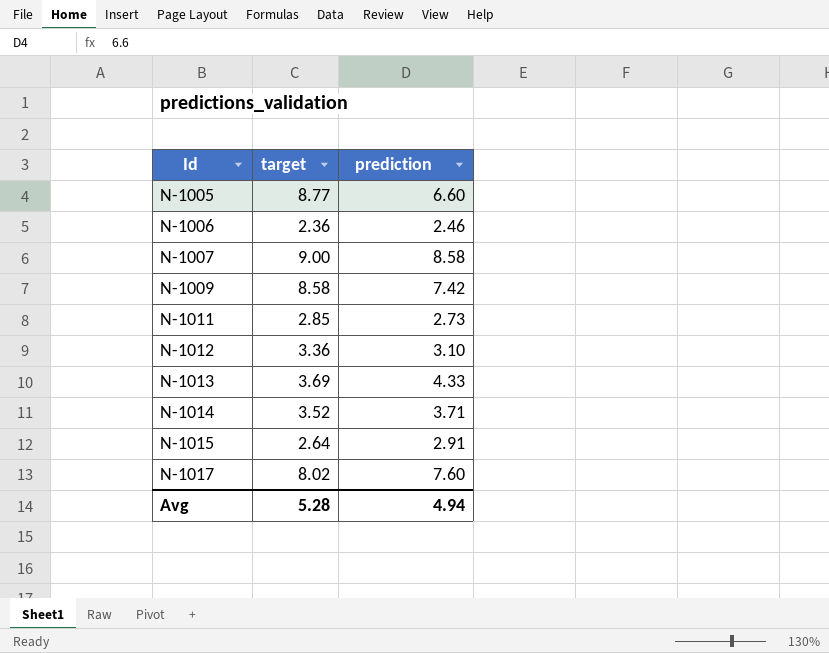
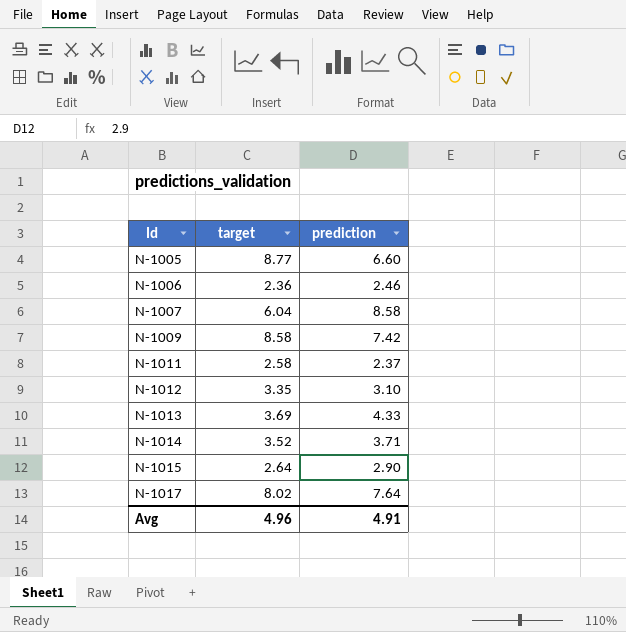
N-1007 | target: 9.00 -> 6.04
N-1011 | target: 2.85 -> 2.58
N-1011 | prediction: 2.73 -> 2.37
N-1012 | target: 3.36 -> 3.35
N-1015 | prediction: 2.91 -> 2.90
N-1017 | prediction: 7.60 -> 7.64
Avg | target: 5.28 -> 4.96
Avg | prediction: 4.94 -> 4.91

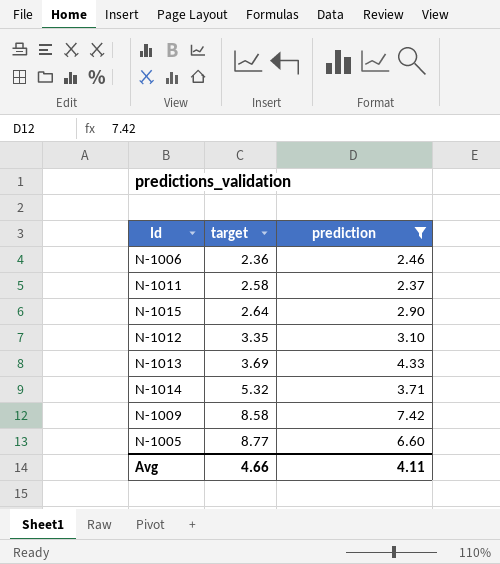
filter: none -> prediction <= 7.42
row order: Id ascending -> target ascending
N-1014 | target: 3.52 -> 5.32
Avg | target: 4.96 -> 4.66
Avg | prediction: 4.91 -> 4.11

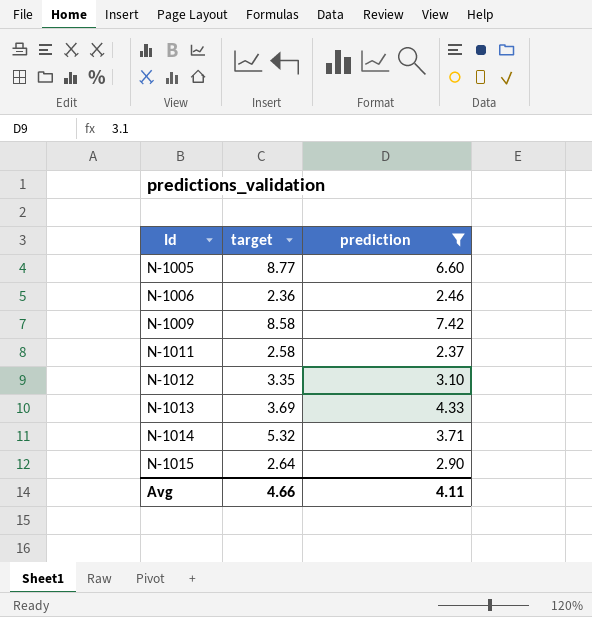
row order: target ascending -> Id ascending

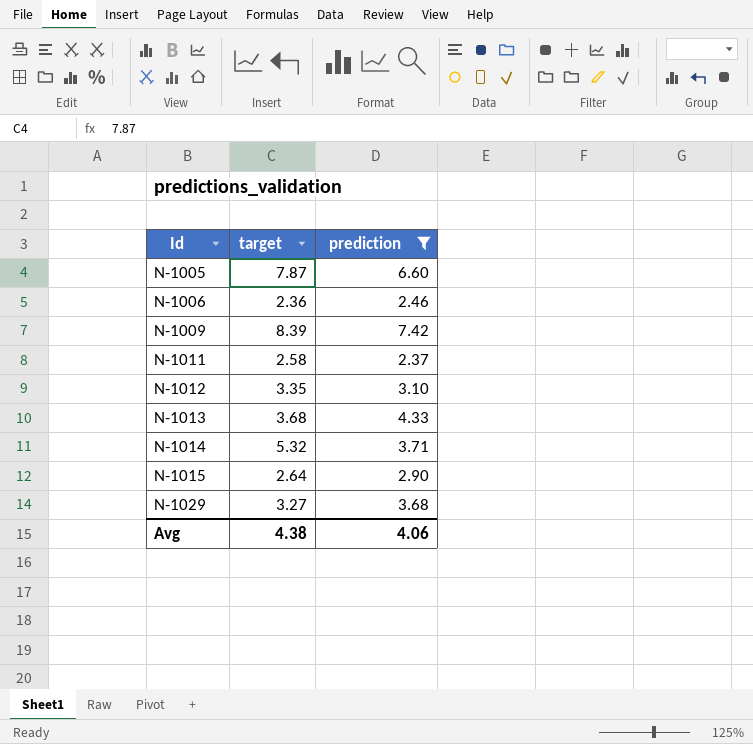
N-1005 | target: 8.77 -> 7.87
N-1009 | target: 8.58 -> 8.39
N-1013 | target: 3.69 -> 3.68
row N-1029: none -> 3.27 | 3.68
Avg | target: 4.66 -> 4.38
Avg | prediction: 4.11 -> 4.06

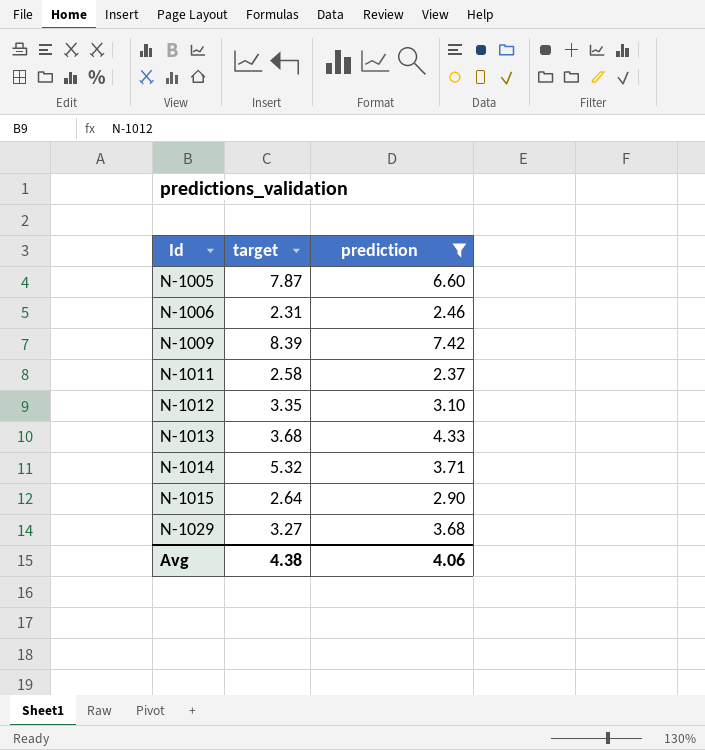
N-1006 | target: 2.36 -> 2.31

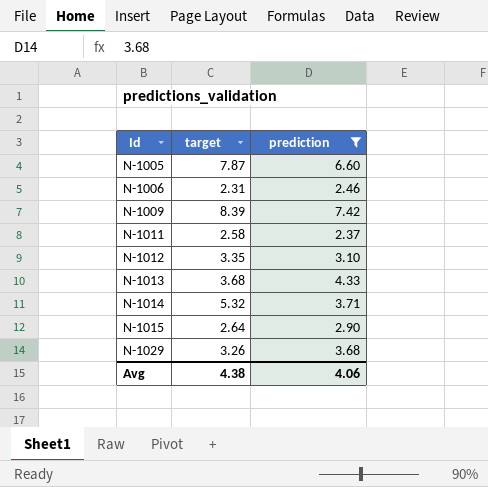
N-1029 | target: 3.27 -> 3.26

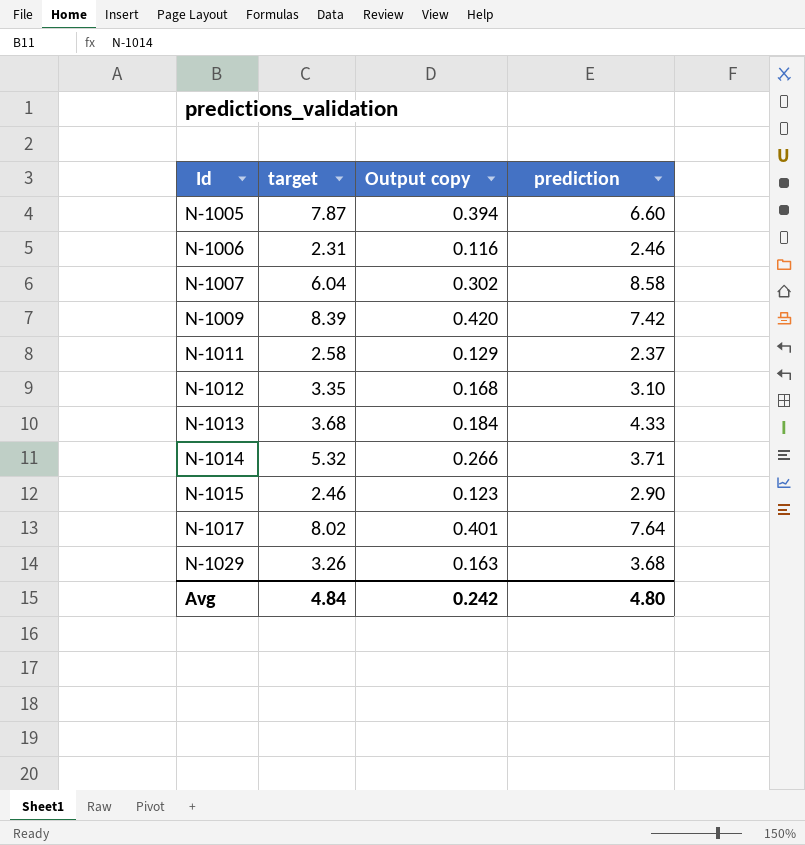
filter: prediction <= 7.42 -> none
column Output copy | formula: none -> [target] * 0.05
N-1015 | target: 2.64 -> 2.46
Avg | target: 4.38 -> 4.84
Avg | prediction: 4.06 -> 4.80

